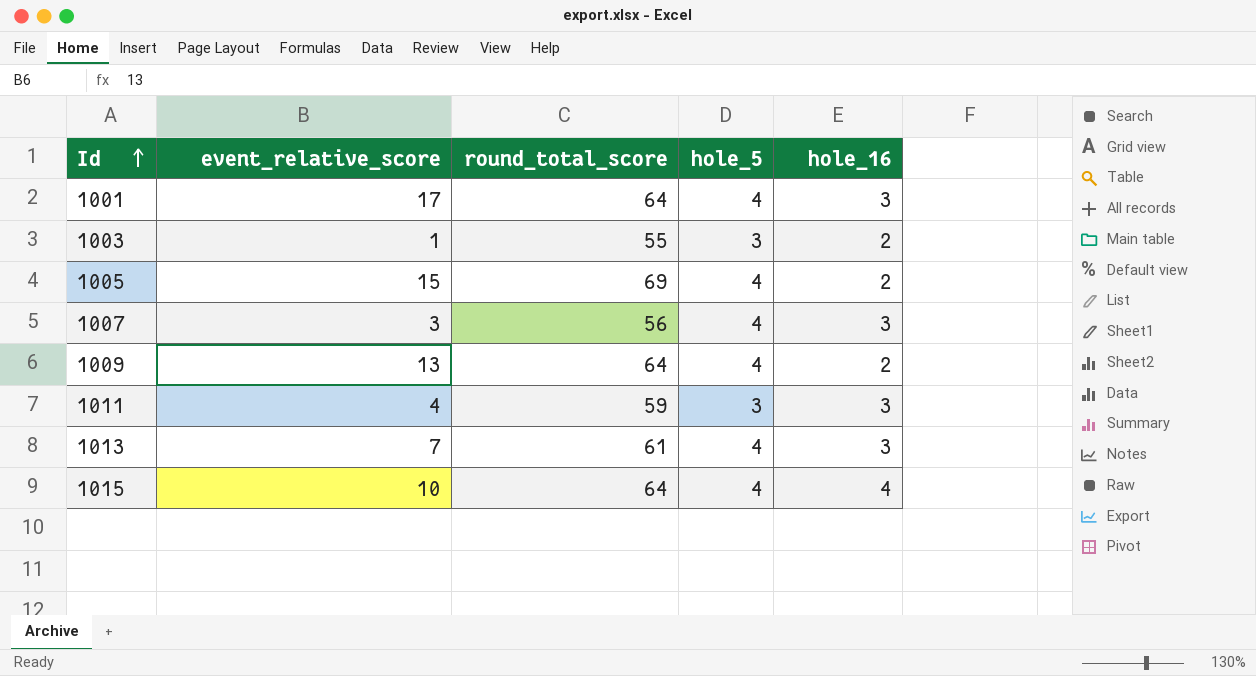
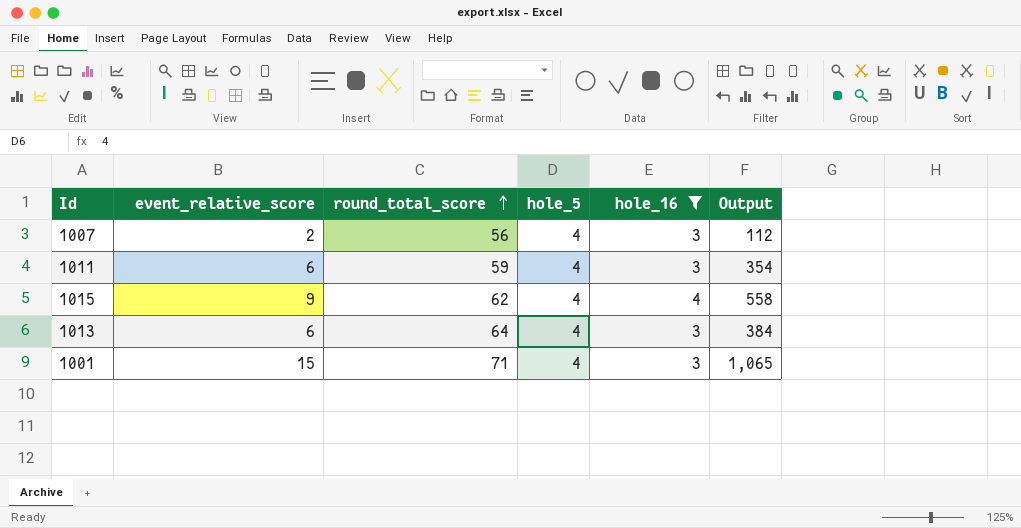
filter: none -> hole_16 != 2
row order: Id ascending -> round_total_score ascending
column Output | formula: none -> [event_relative_score] * [round_total_score]
1007 | event_relative_score: 3 -> 2
1011 | event_relative_score: 4 -> 6
1011 | hole_5: 3 -> 4
1015 | event_relative_score: 10 -> 9
1015 | round_total_score: 64 -> 62
1013 | event_relative_score: 7 -> 6
1013 | round_total_score: 61 -> 64
1001 | event_relative_score: 17 -> 15
1001 | round_total_score: 64 -> 71

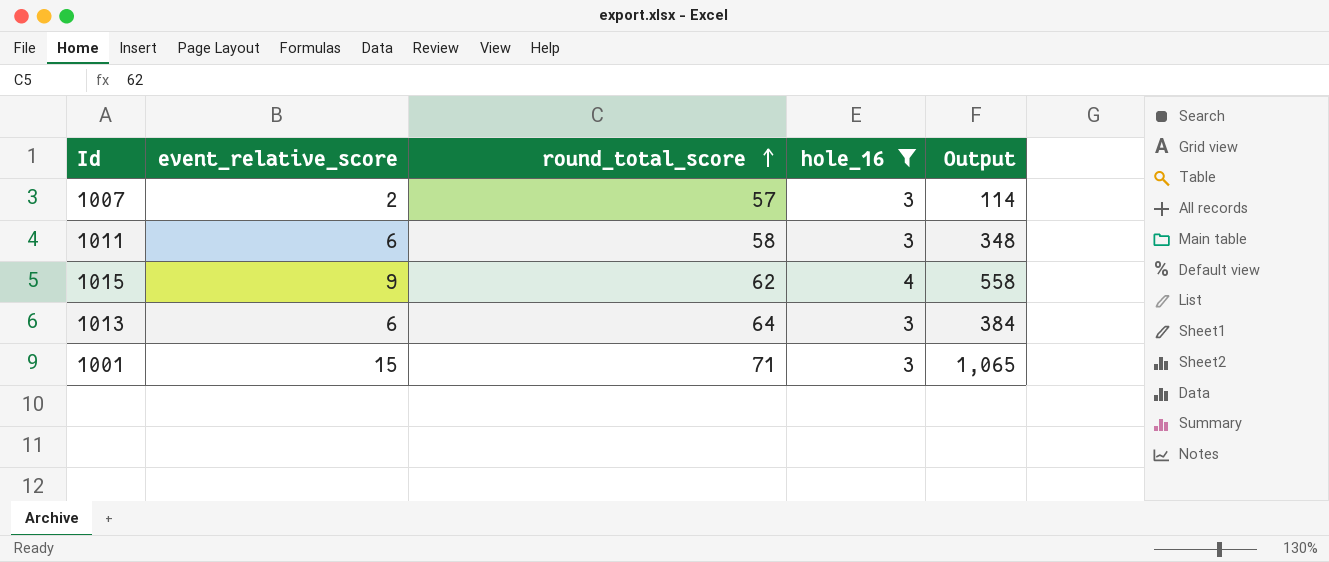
column hole_5 | position: 4 -> none
1007 | round_total_score: 56 -> 57
1007 | Output: 112 -> 114
1011 | round_total_score: 59 -> 58
1011 | Output: 354 -> 348

